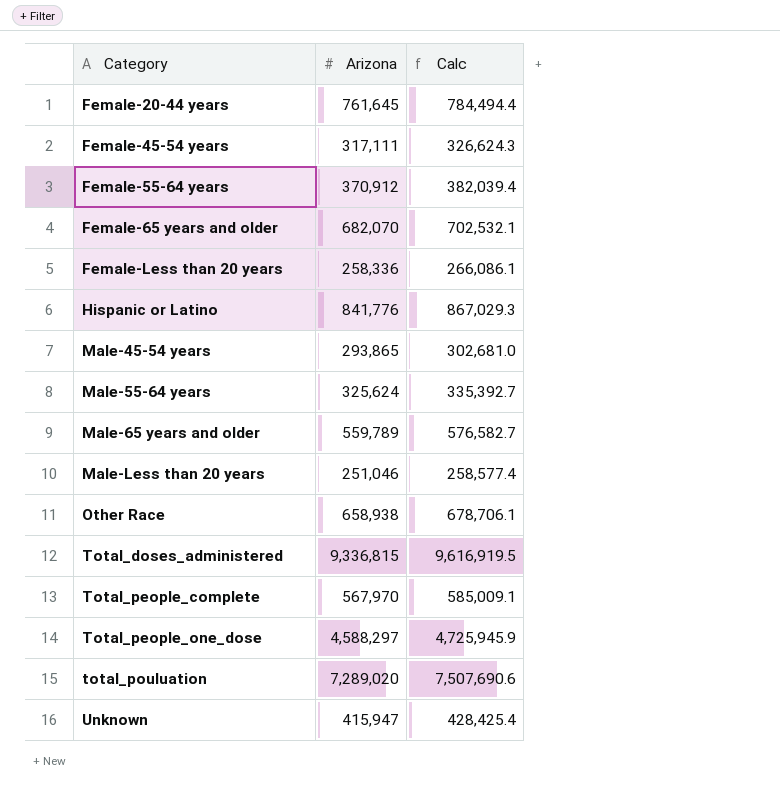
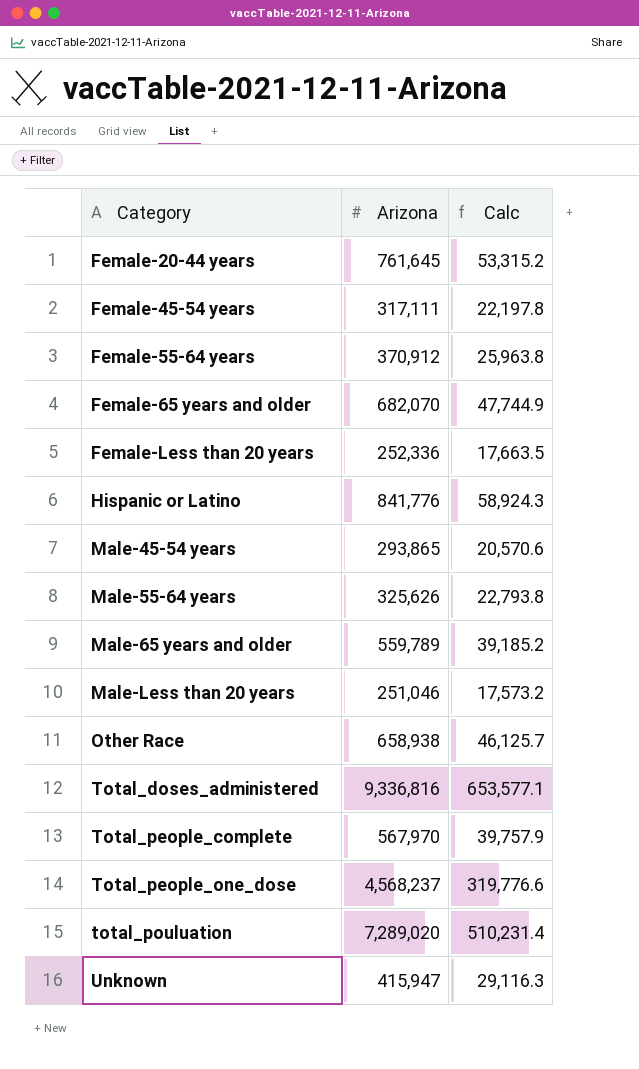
column Calc | formula: [Arizona] * 1.03 -> [Arizona] * 0.07
Female-Less than 20 years | Arizona: 258,336 -> 252,336
Male-55-64 years | Arizona: 325,624 -> 325,626
Total_doses_administered | Arizona: 9,336,815 -> 9,336,816
Total_people_one_dose | Arizona: 4,588,297 -> 4,568,237

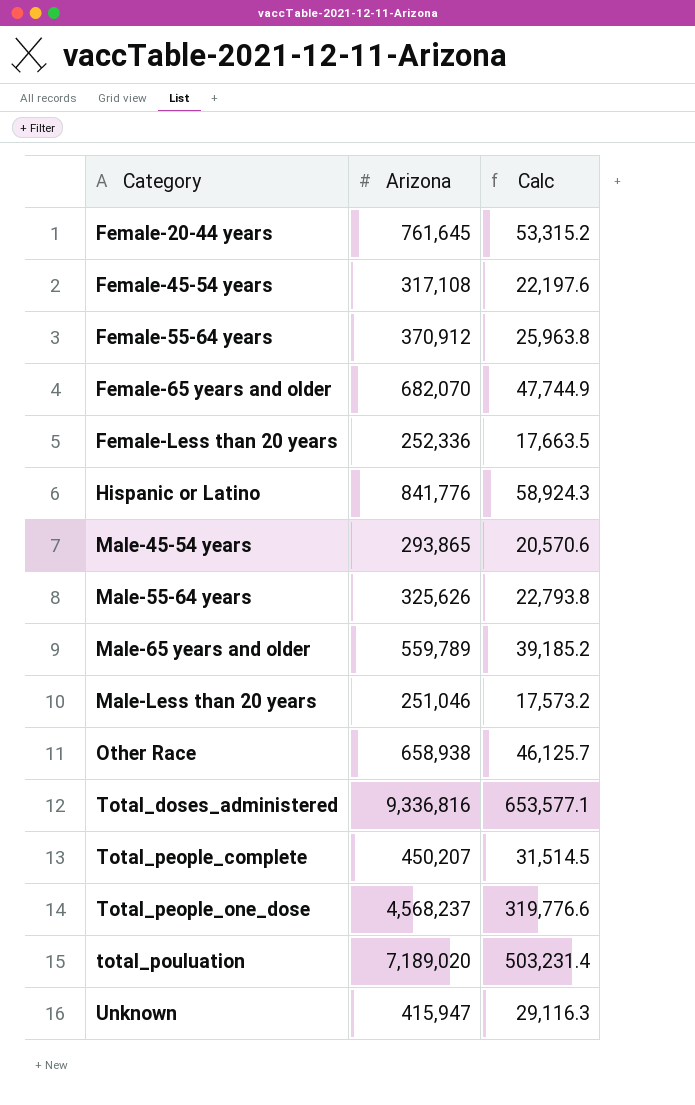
Female-45-54 years | Arizona: 317,111 -> 317,108
Female-45-54 years | Calc: 22,197.8 -> 22,197.6
Total_people_complete | Arizona: 567,970 -> 450,207
Total_people_complete | Calc: 39,757.9 -> 31,514.5
total_pouluation | Arizona: 7,289,020 -> 7,189,020
total_pouluation | Calc: 510,231.4 -> 503,231.4

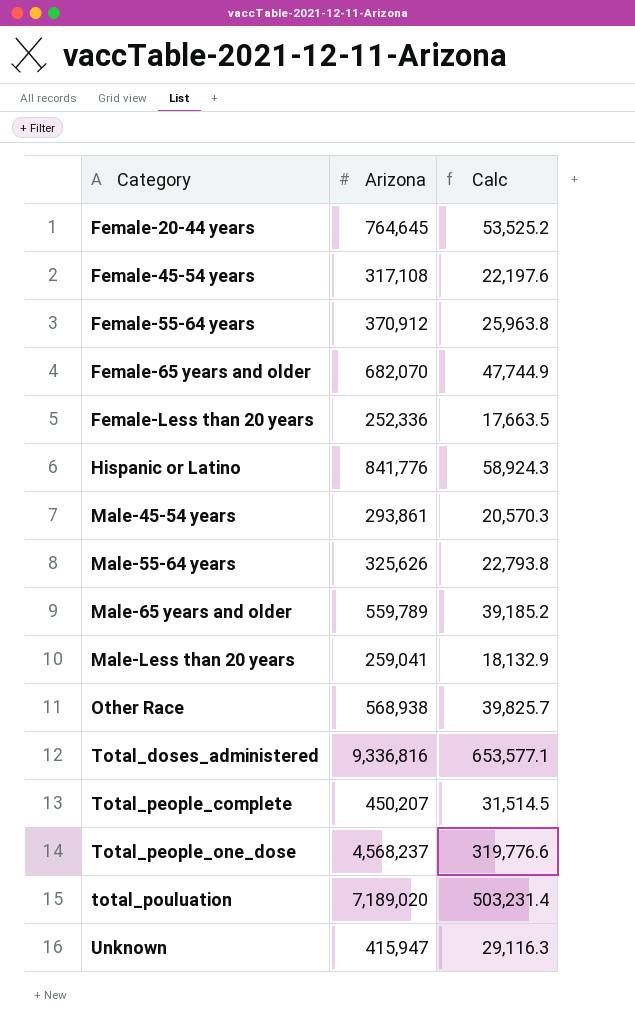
Female-20-44 years | Arizona: 761,645 -> 764,645
Female-20-44 years | Calc: 53,315.2 -> 53,525.2
Male-45-54 years | Arizona: 293,865 -> 293,861
Male-45-54 years | Calc: 20,570.6 -> 20,570.3
Male-Less than 20 years | Arizona: 251,046 -> 259,041
Male-Less than 20 years | Calc: 17,573.2 -> 18,132.9
Other Race | Arizona: 658,938 -> 568,938
Other Race | Calc: 46,125.7 -> 39,825.7

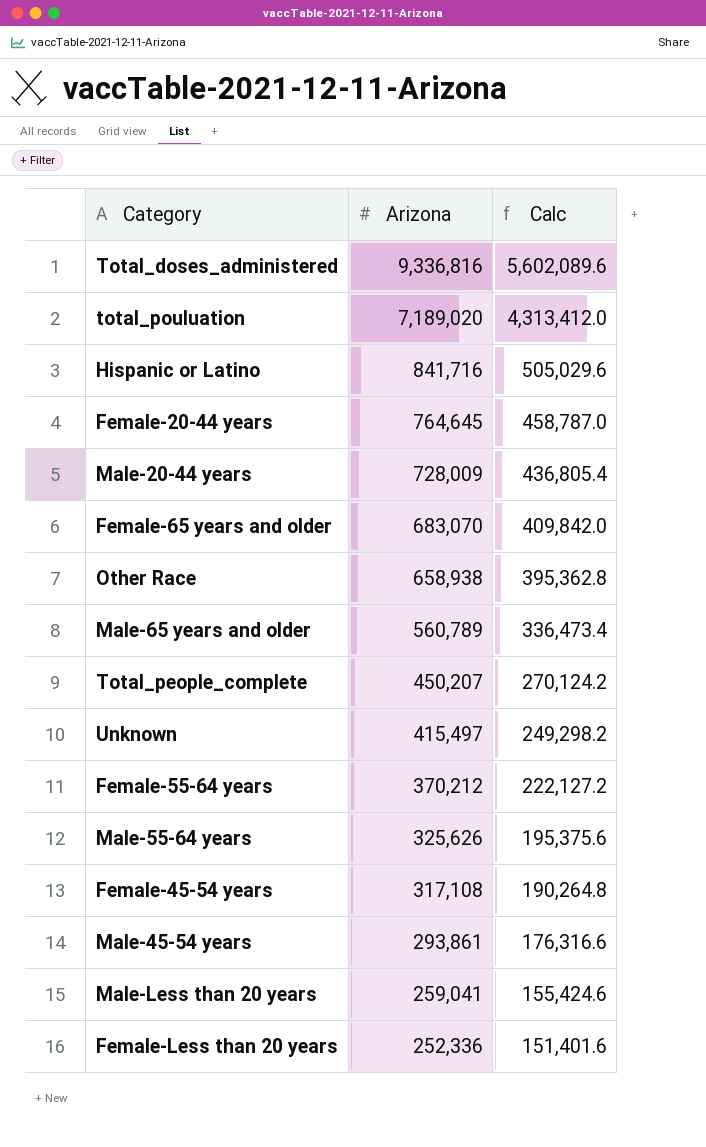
row order: Category ascending -> Arizona descending
column Calc | formula: [Arizona] * 0.07 -> [Arizona] * 0.6
row Total_people_one_dose: 4,568,237 | 319,776.6 -> none
Hispanic or Latino | Arizona: 841,776 -> 841,716
row Male-20-44 years: none -> 728,009 | 436,805.4
Female-65 years and older | Arizona: 682,070 -> 683,070
Other Race | Arizona: 568,938 -> 658,938
Male-65 years and older | Arizona: 559,789 -> 560,789
Unknown | Arizona: 415,947 -> 415,497
Female-55-64 years | Arizona: 370,912 -> 370,212

